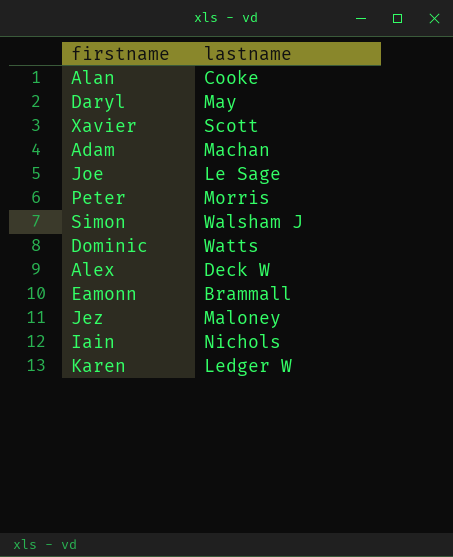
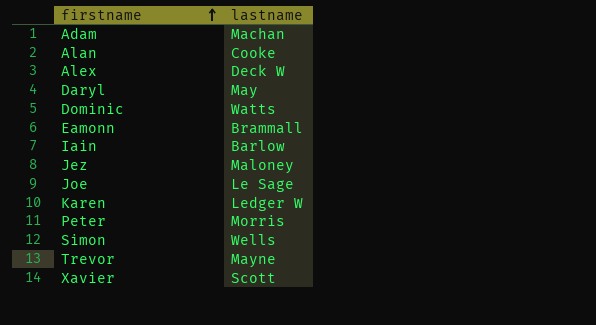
row order: none -> firstname ascending
Iain | lastname: Nichols -> Barlow
Simon | lastname: Walsham J -> Wells
row Trevor: none -> Mayne

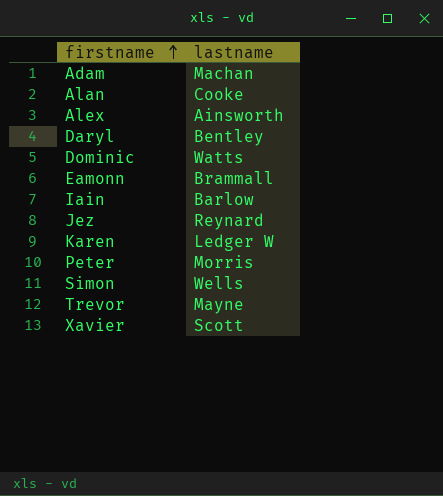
row Joe: Le Sage -> none
Alex | lastname: Deck W -> Ainsworth
Daryl | lastname: May -> Bentley
Jez | lastname: Maloney -> Reynard

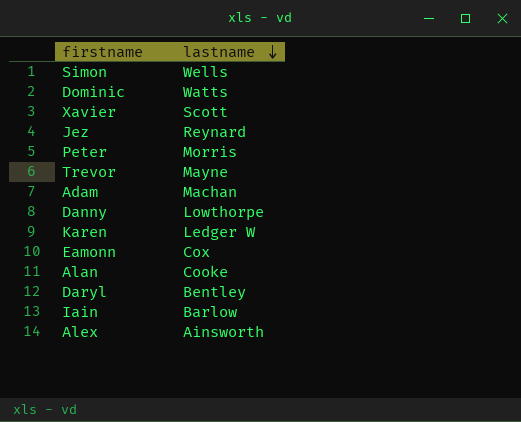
row order: firstname ascending -> lastname descending
row Danny: none -> Lowthorpe
Eamonn | lastname: Brammall -> Cox

